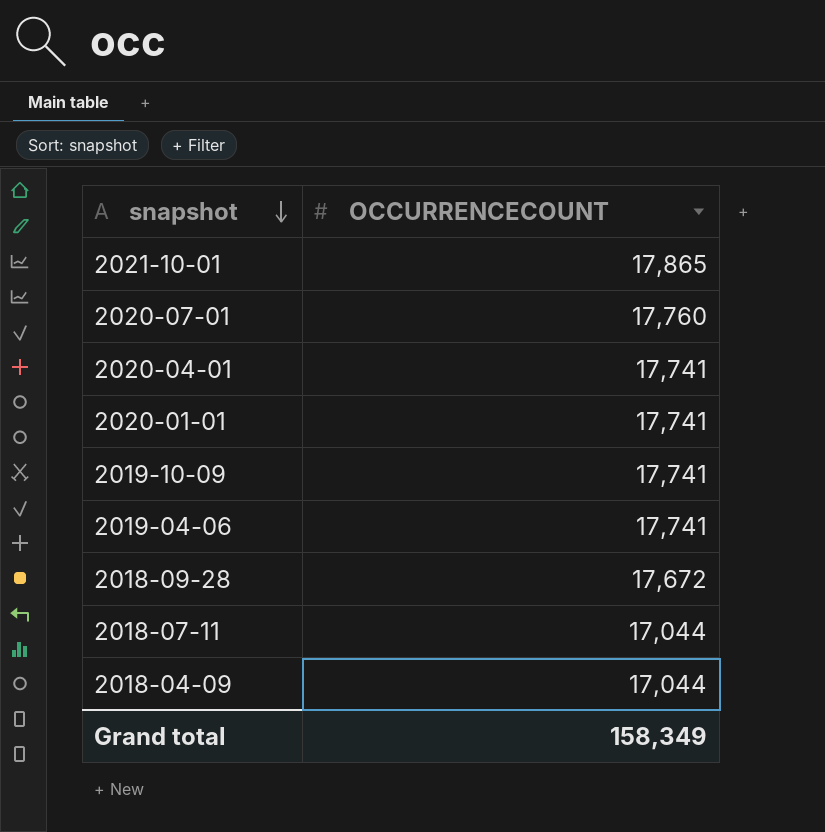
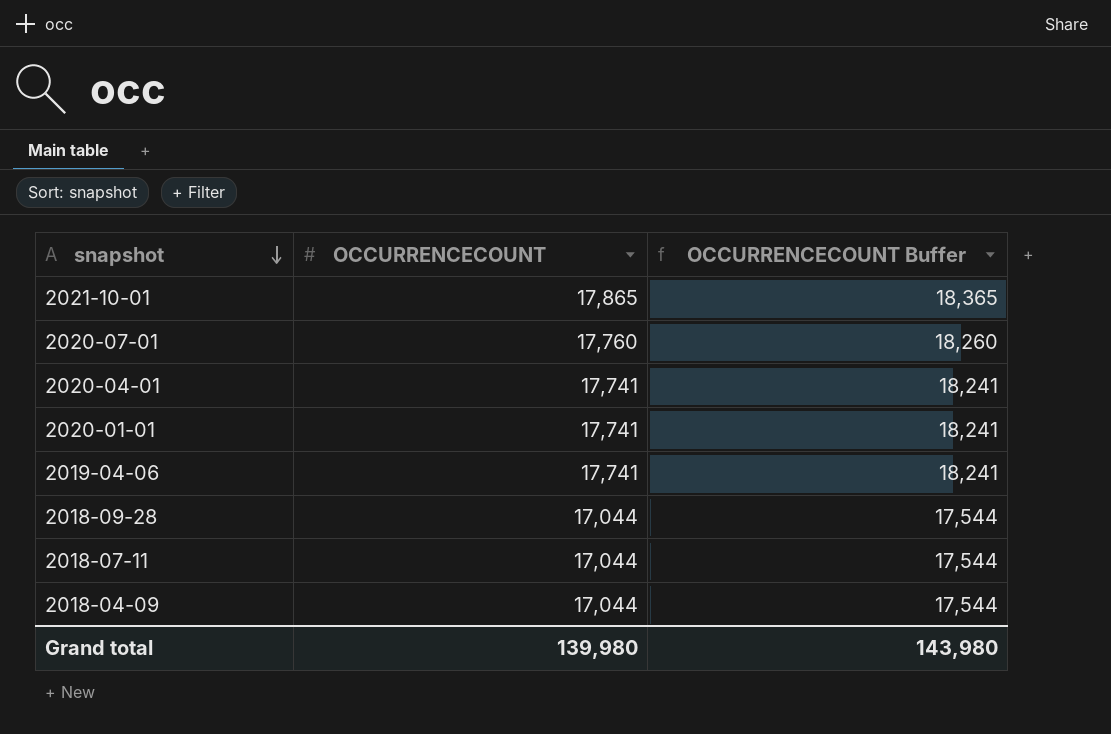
column OCCURRENCECOUNT Buffer | formula: none -> [OCCURRENCECOUNT] + 500
row 2019-10-09: 17,741 -> none
2018-09-28 | OCCURRENCECOUNT: 17,672 -> 17,044
Grand total | OCCURRENCECOUNT: 158,349 -> 139,980

